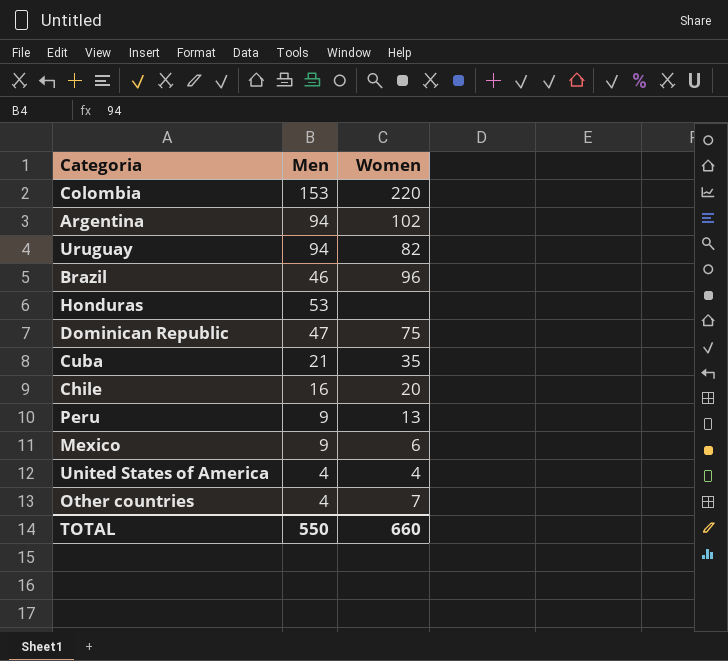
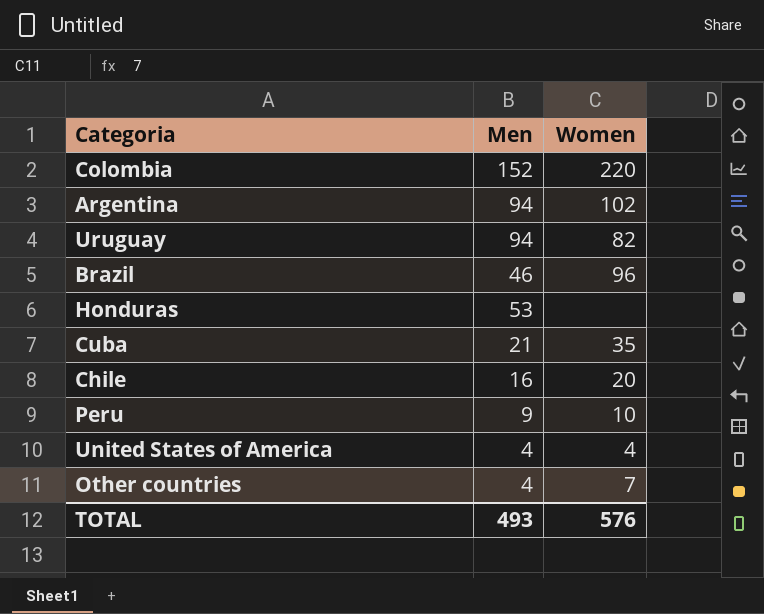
row Dominican Republic: 47 | 75 -> none
row Mexico: 9 | 6 -> none
Colombia | Men: 153 -> 152
Peru | Women: 13 -> 10
TOTAL | Men: 550 -> 493
TOTAL | Women: 660 -> 576

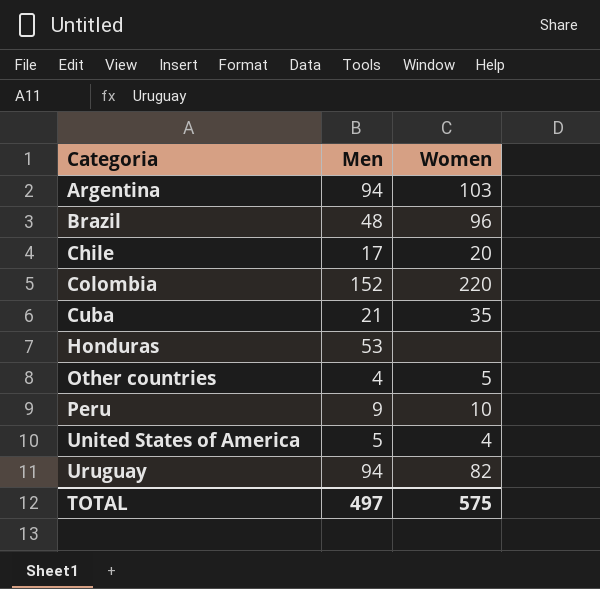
row order: none -> Categoria ascending
Argentina | Women: 102 -> 103
Brazil | Men: 46 -> 48
Chile | Men: 16 -> 17
Other countries | Women: 7 -> 5
United States of America | Men: 4 -> 5
TOTAL | Men: 493 -> 497
TOTAL | Women: 576 -> 575

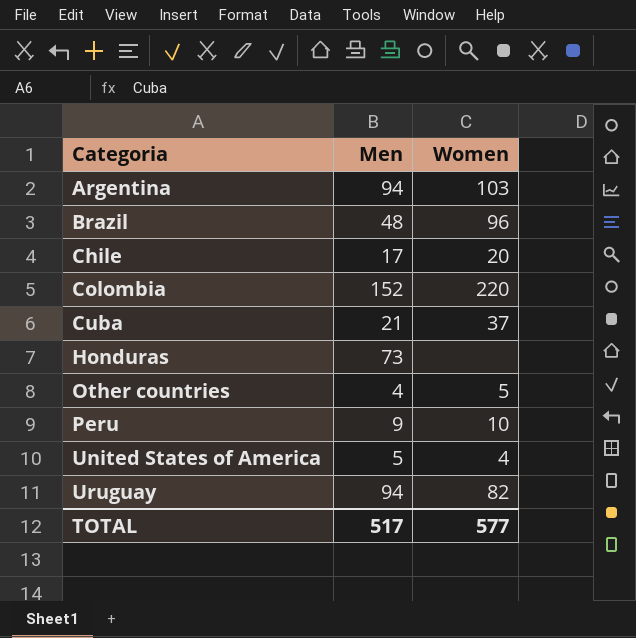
Cuba | Women: 35 -> 37
Honduras | Men: 53 -> 73
TOTAL | Men: 497 -> 517
TOTAL | Women: 575 -> 577

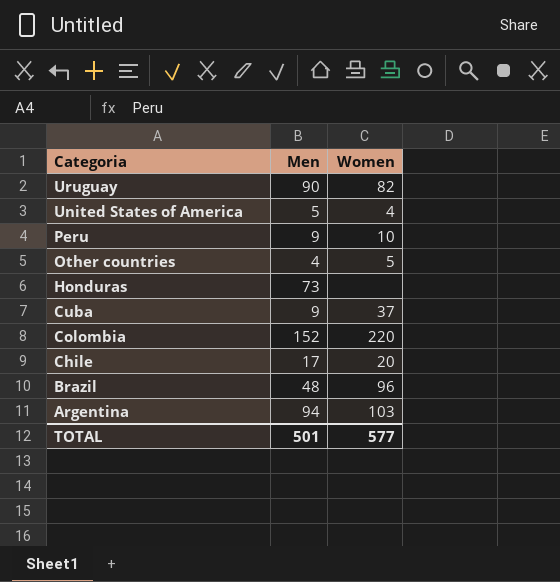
row order: Categoria ascending -> Categoria descending
Uruguay | Men: 94 -> 90
Cuba | Men: 21 -> 9
TOTAL | Men: 517 -> 501

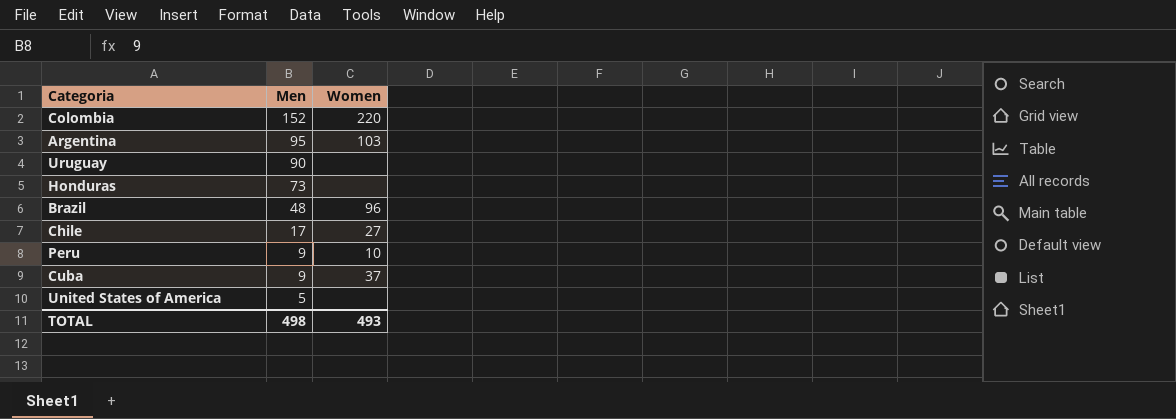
row order: Categoria descending -> Men descending
row Other countries: 4 | 5 -> none
Argentina | Men: 94 -> 95
Uruguay | Women: 82 -> none
Chile | Women: 20 -> 27
United States of America | Women: 4 -> none
TOTAL | Men: 501 -> 498
TOTAL | Women: 577 -> 493

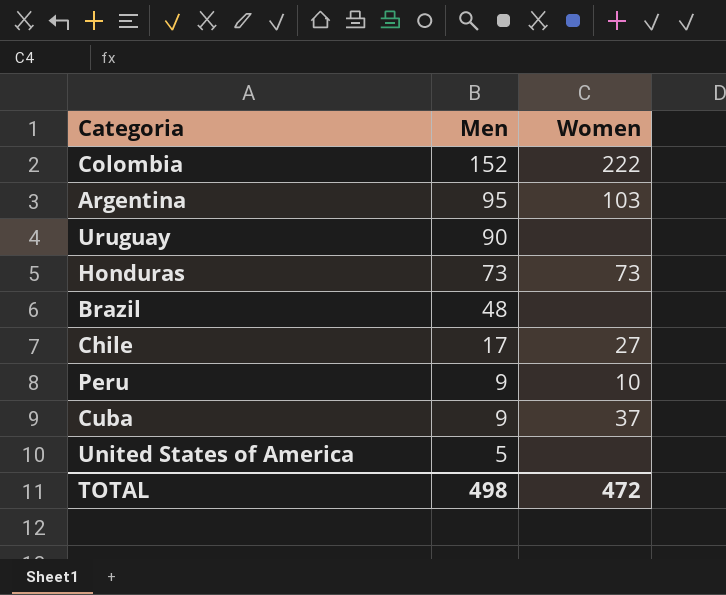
Colombia | Women: 220 -> 222
Honduras | Women: none -> 73
Brazil | Women: 96 -> none
TOTAL | Women: 493 -> 472

